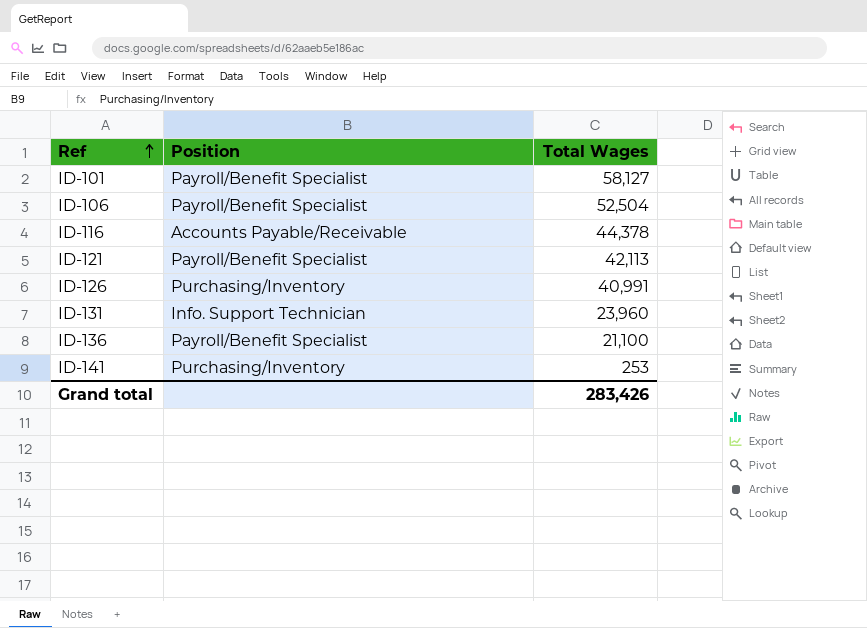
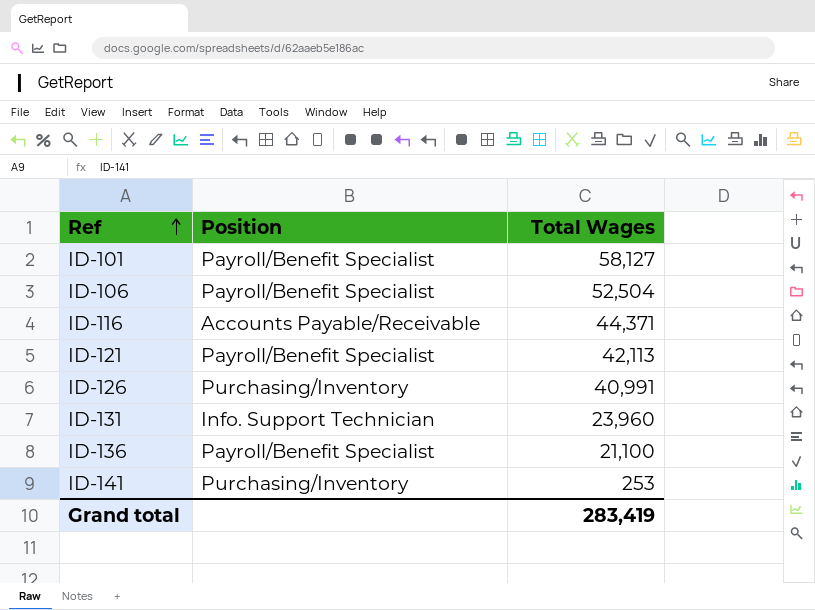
ID-116 | Total Wages: 44,378 -> 44,371
Grand total | Total Wages: 283,426 -> 283,419

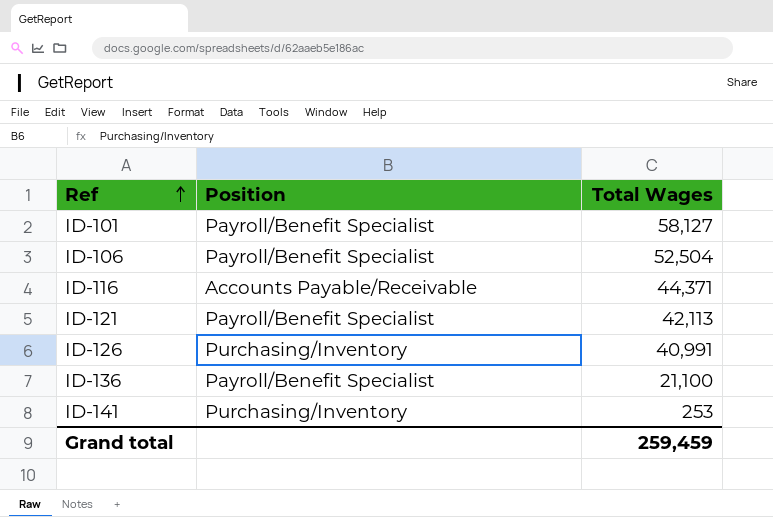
row ID-131: Info. Support Technician | 23,960 -> none
Grand total | Total Wages: 283,419 -> 259,459

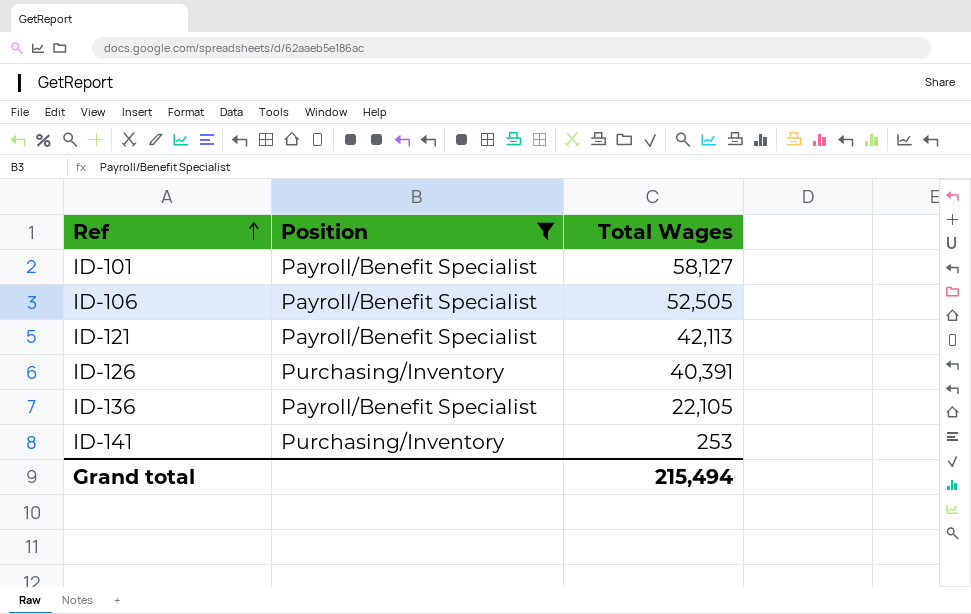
filter: none -> Position != Accounts Payable/Receivable
ID-106 | Total Wages: 52,504 -> 52,505
ID-126 | Total Wages: 40,991 -> 40,391
ID-136 | Total Wages: 21,100 -> 22,105
Grand total | Total Wages: 259,459 -> 215,494

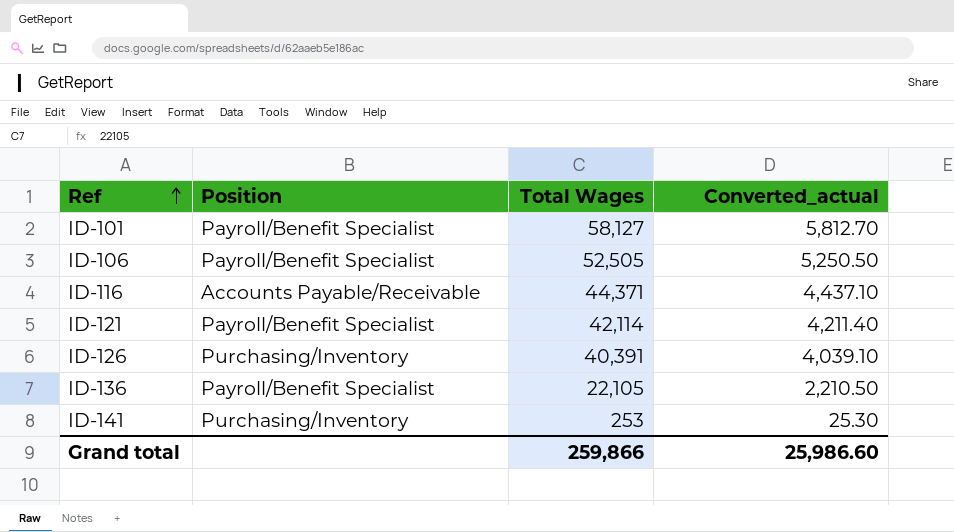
filter: Position != Accounts Payable/Receivable -> none
column Converted_actual | formula: none -> [Total Wages] * 0.1
ID-121 | Total Wages: 42,113 -> 42,114
Grand total | Total Wages: 215,494 -> 259,866

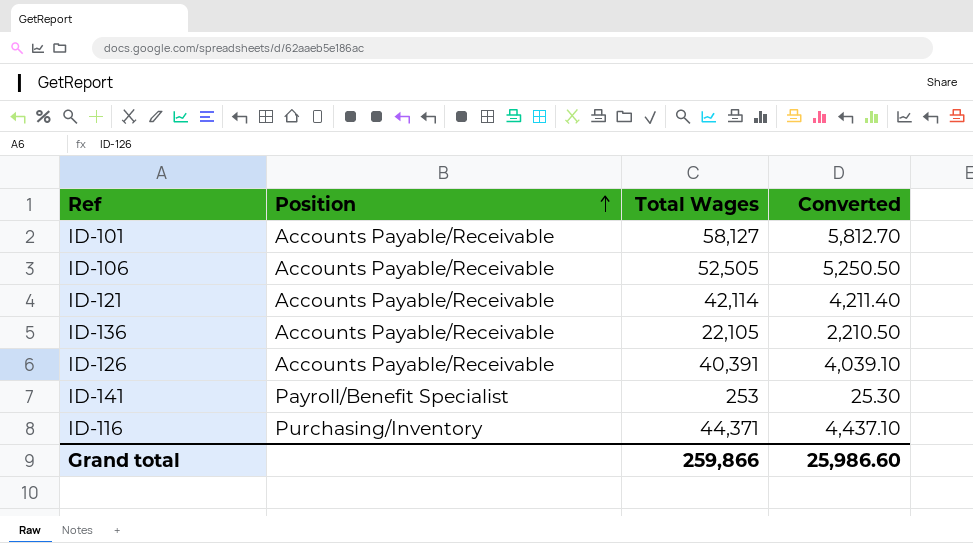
row order: Ref ascending -> Position ascending
column name: Converted_actual -> Converted
ID-101 | Position: Payroll/Benefit Specialist -> Accounts Payable/Receivable
ID-106 | Position: Payroll/Benefit Specialist -> Accounts Payable/Receivable
ID-121 | Position: Payroll/Benefit Specialist -> Accounts Payable/Receivable
ID-136 | Position: Payroll/Benefit Specialist -> Accounts Payable/Receivable
ID-126 | Position: Purchasing/Inventory -> Accounts Payable/Receivable
ID-141 | Position: Purchasing/Inventory -> Payroll/Benefit Specialist
ID-116 | Position: Accounts Payable/Receivable -> Purchasing/Inventory

